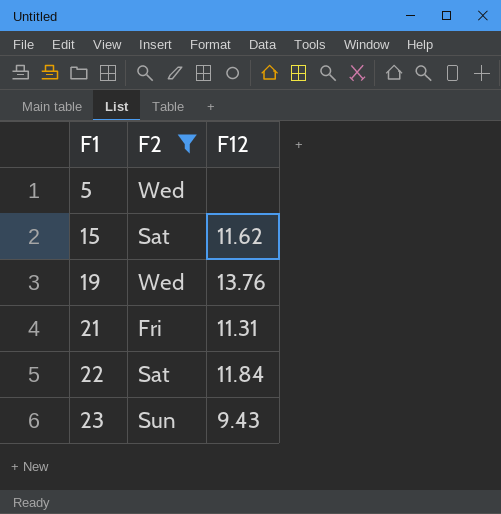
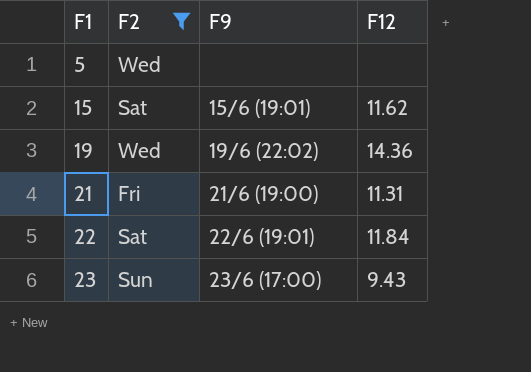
column F9 | position: none -> 3
19 | F12: 13.76 -> 14.36

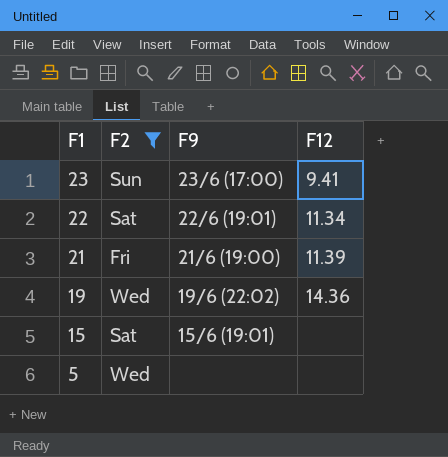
row order: F1 ascending -> F1 descending
23 | F12: 9.43 -> 9.41
22 | F12: 11.84 -> 11.34
21 | F12: 11.31 -> 11.39
15 | F12: 11.62 -> none

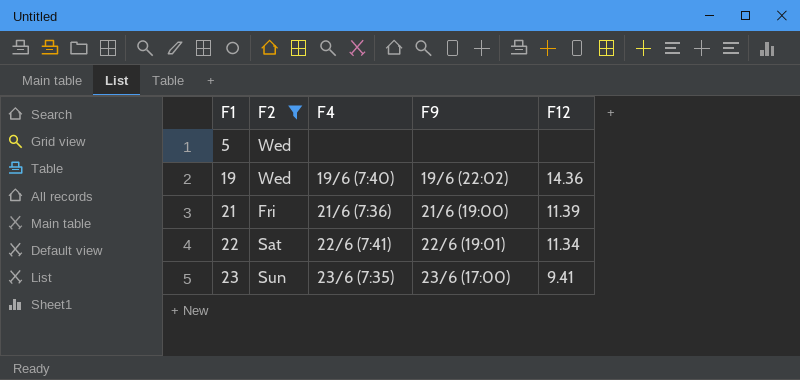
row order: F1 descending -> F1 ascending
column F4 | position: none -> 3
row 15: Sat | 15/6 (19:01) | none -> none

